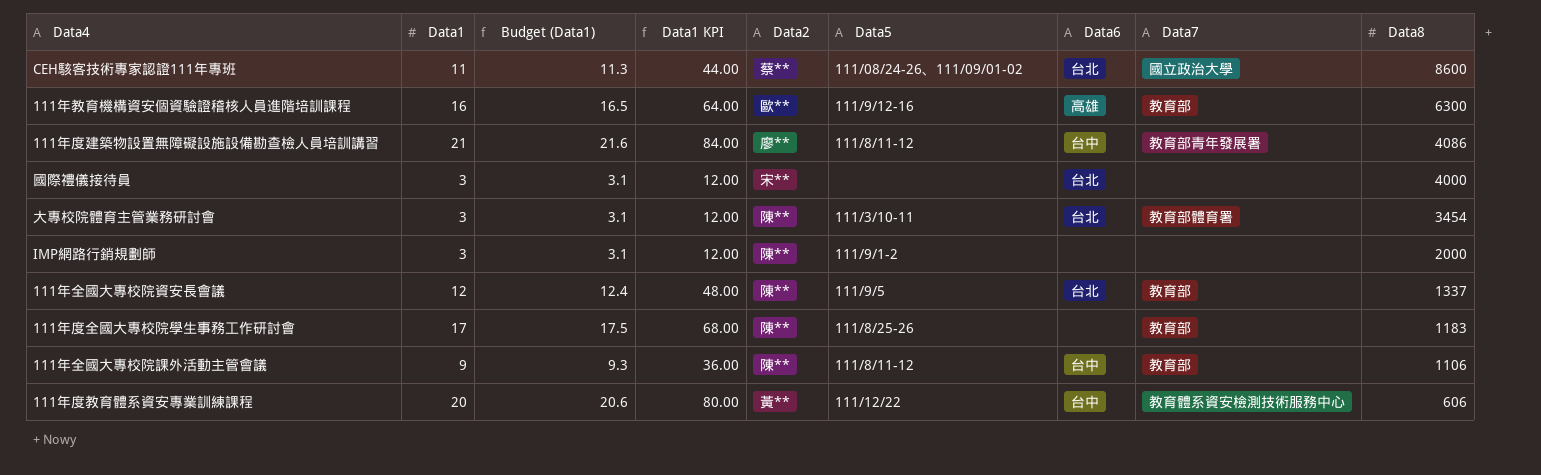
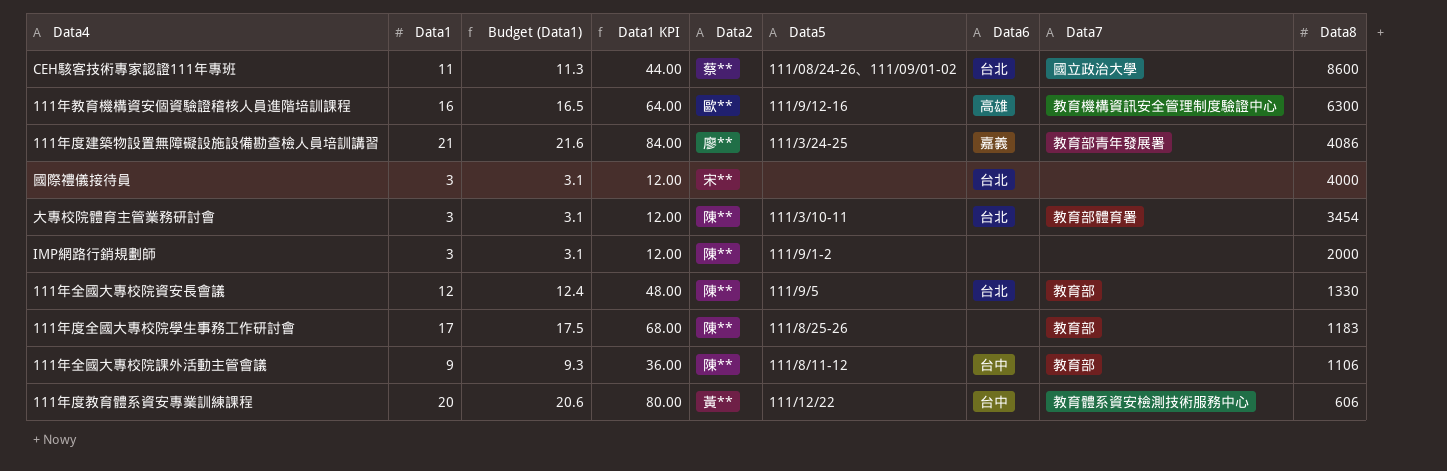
111年教育機構資安個資驗證稽核人員進階培訓課程 | Data7: 教育部 -> 教育機構資訊安全管理制度驗證中心
111年度建築物設置無障礙設施設備勘查檢人員培訓講習 | Data5: 111/8/11-12 -> 111/3/24-25
111年度建築物設置無障礙設施設備勘查檢人員培訓講習 | Data6: 台中 -> 嘉義
111年全國大專校院資安長會議 | Data8: 1337 -> 1330

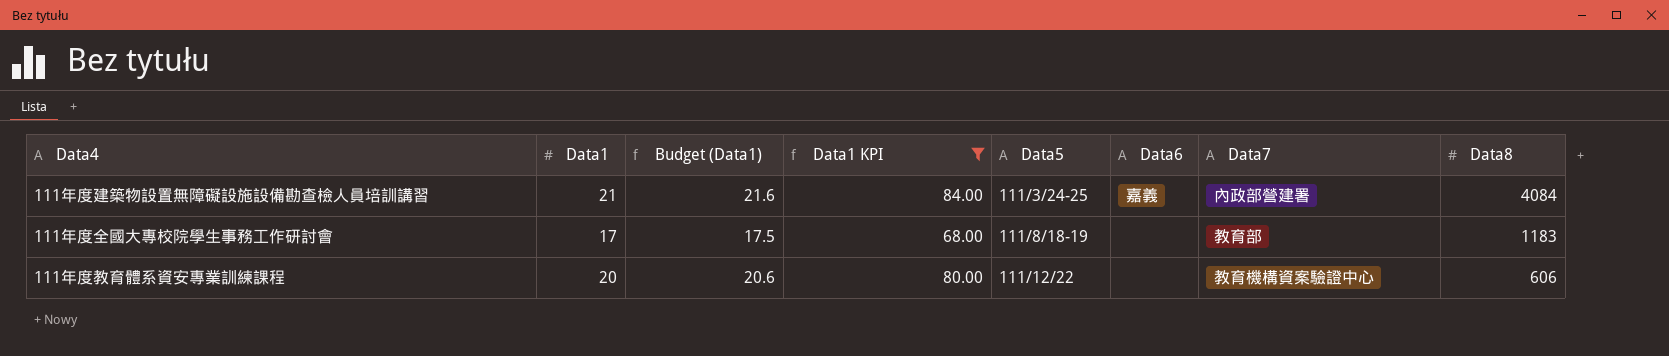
filter: none -> Data1 KPI >= 68.00
column Data2 | position: 5 -> none
111年度建築物設置無障礙設施設備勘查檢人員培訓講習 | Data7: 教育部青年發展署 -> 內政部營建署
111年度建築物設置無障礙設施設備勘查檢人員培訓講習 | Data8: 4086 -> 4084
111年度全國大專校院學生事務工作研討會 | Data5: 111/8/25-26 -> 111/8/18-19
111年度教育體系資安專業訓練課程 | Data6: 台中 -> none
111年度教育體系資安專業訓練課程 | Data7: 教育體系資安檢測技術服務中心 -> 教育機構資案驗證中心

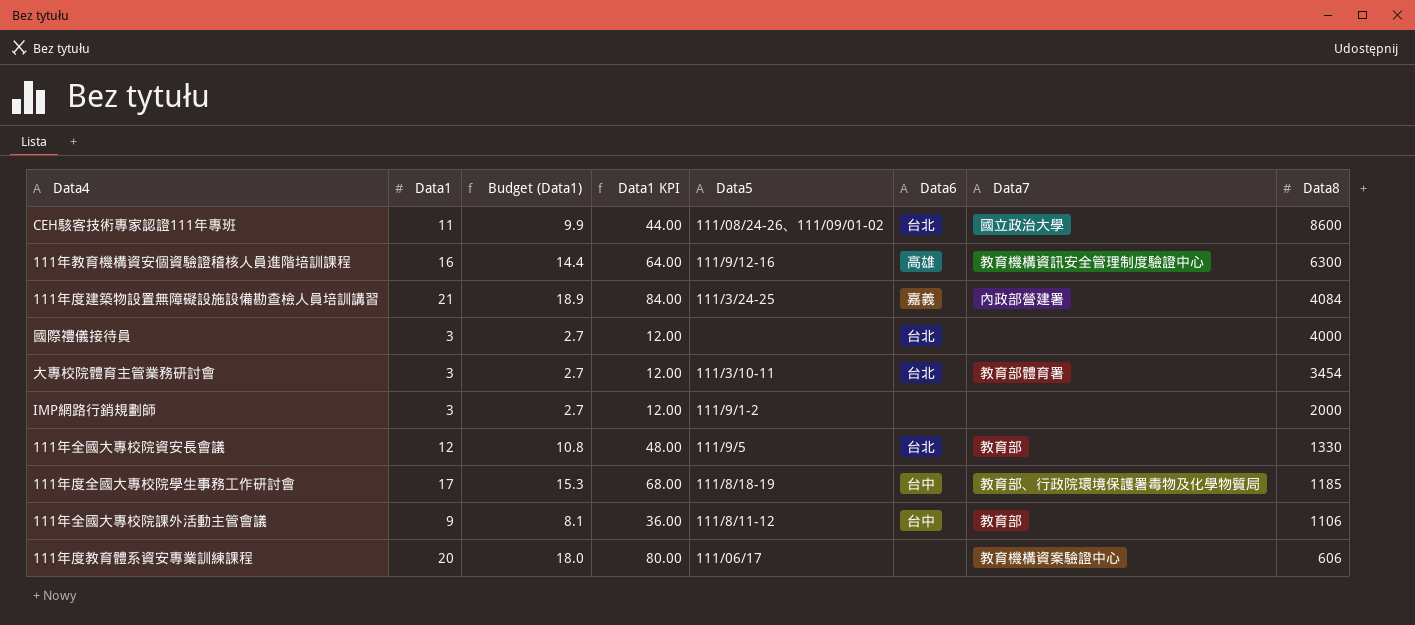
filter: Data1 KPI >= 68.00 -> none
column Budget (Data1) | formula: [Data1] * 1.03 -> [Data1] * 0.9
111年度全國大專校院學生事務工作研討會 | Data6: none -> 台中
111年度全國大專校院學生事務工作研討會 | Data7: 教育部 -> 教育部、行政院環境保護署毒物及化學物質局
111年度全國大專校院學生事務工作研討會 | Data8: 1183 -> 1185
111年度教育體系資安專業訓練課程 | Data5: 111/12/22 -> 111/06/17

